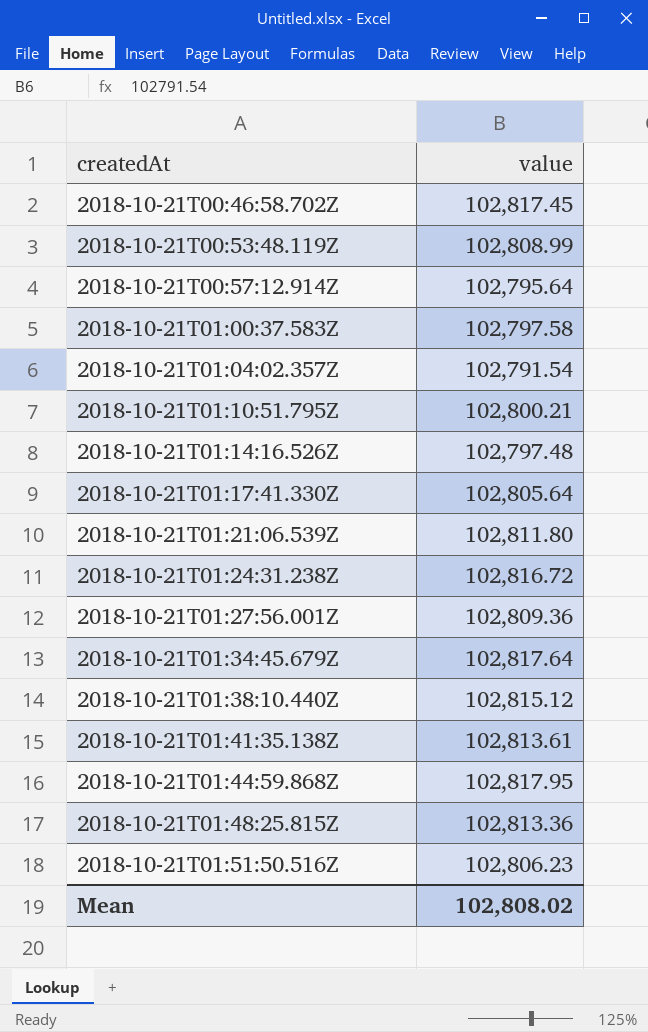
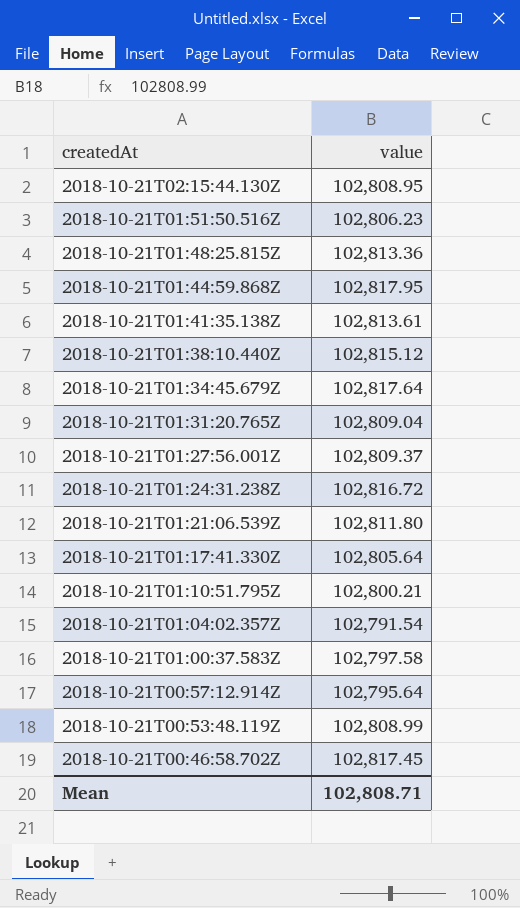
row order: createdAt ascending -> createdAt descending
row 2018-10-21T01:14:16.526Z: 102,797.48 -> none
row 2018-10-21T02:15:44.130Z: none -> 102,808.95
row 2018-10-21T01:31:20.765Z: none -> 102,809.04
2018-10-21T01:27:56.001Z | value: 102,809.36 -> 102,809.37
Mean | value: 102,808.02 -> 102,808.71

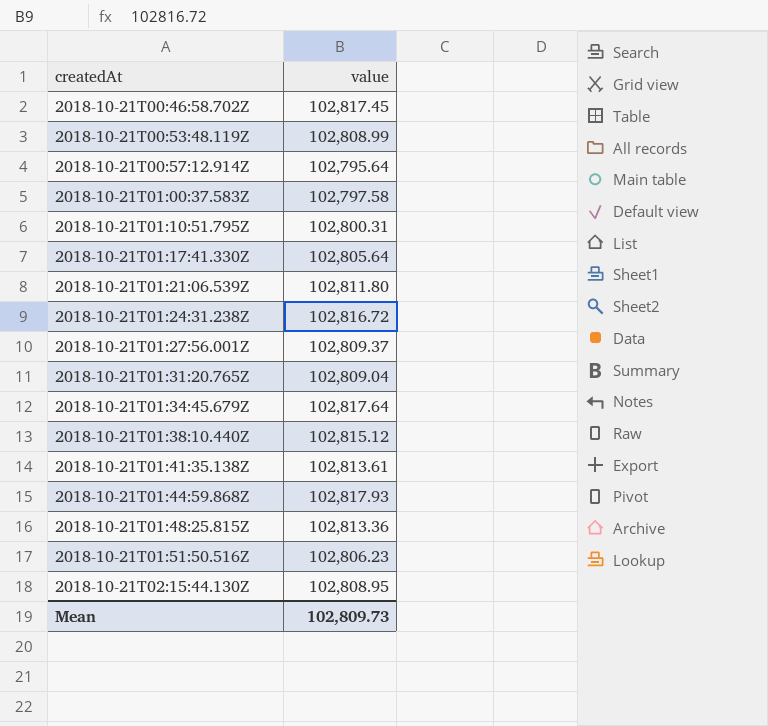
row order: createdAt descending -> createdAt ascending
row 2018-10-21T01:04:02.357Z: 102,791.54 -> none
2018-10-21T01:10:51.795Z | value: 102,800.21 -> 102,800.31
2018-10-21T01:44:59.868Z | value: 102,817.95 -> 102,817.93
Mean | value: 102,808.71 -> 102,809.73

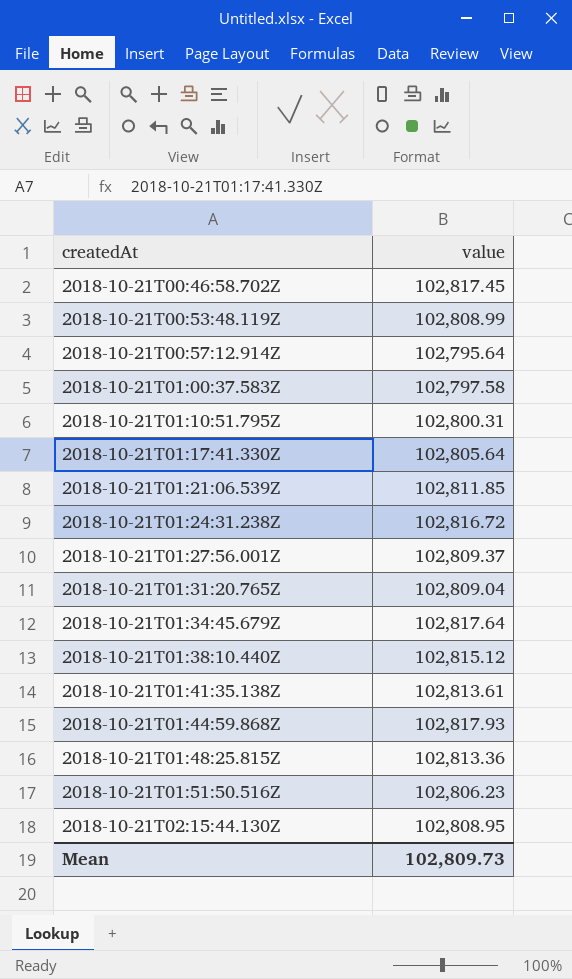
2018-10-21T01:21:06.539Z | value: 102,811.80 -> 102,811.85

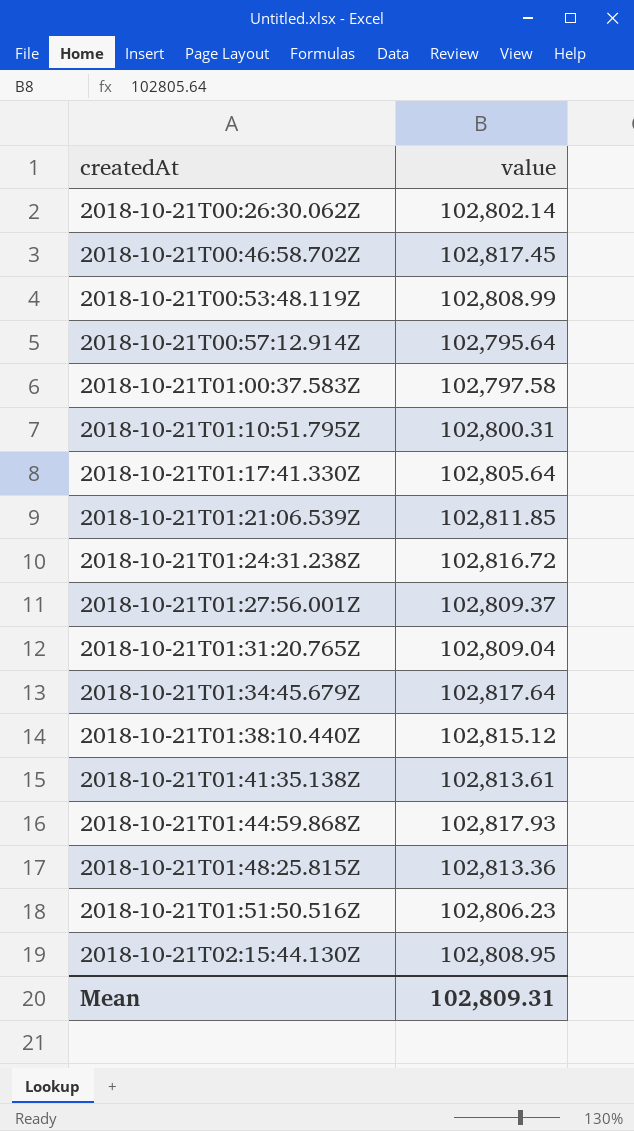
row 2018-10-21T00:26:30.062Z: none -> 102,802.14
Mean | value: 102,809.73 -> 102,809.31

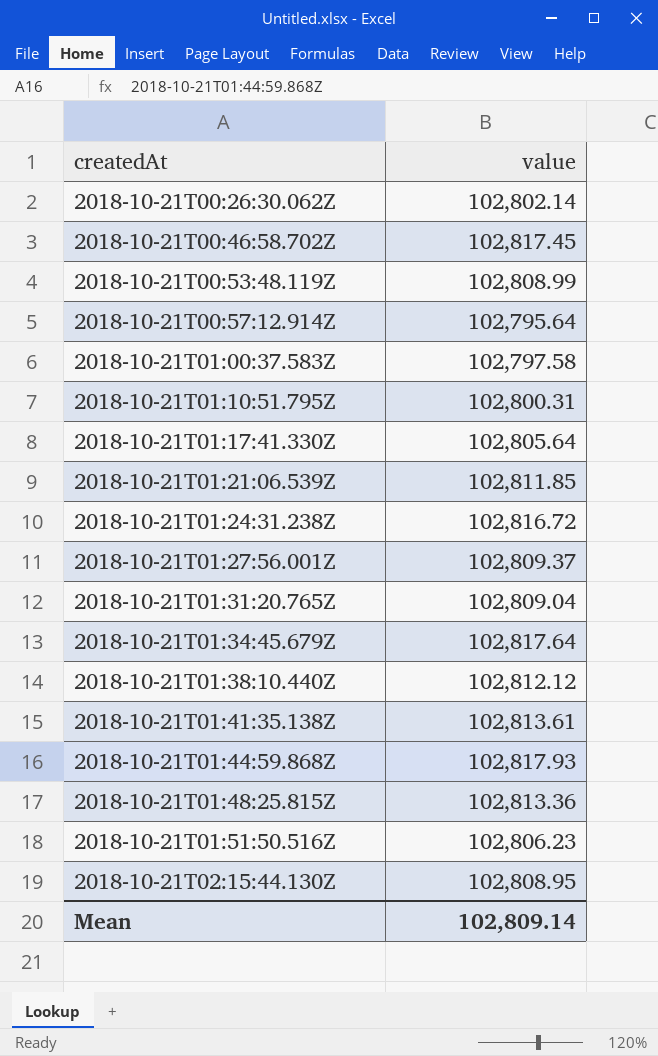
2018-10-21T01:38:10.440Z | value: 102,815.12 -> 102,812.12
Mean | value: 102,809.31 -> 102,809.14

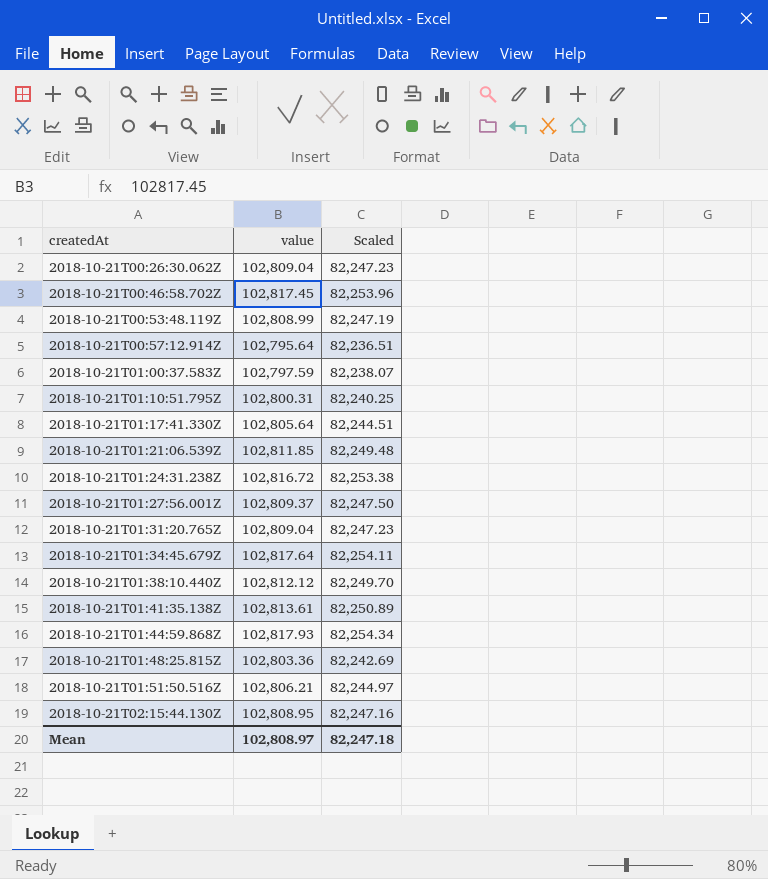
column Scaled | formula: none -> [value] * 0.8
2018-10-21T00:26:30.062Z | value: 102,802.14 -> 102,809.04
2018-10-21T01:00:37.583Z | value: 102,797.58 -> 102,797.59
2018-10-21T01:48:25.815Z | value: 102,813.36 -> 102,803.36
2018-10-21T01:51:50.516Z | value: 102,806.23 -> 102,806.21
Mean | value: 102,809.14 -> 102,808.97

